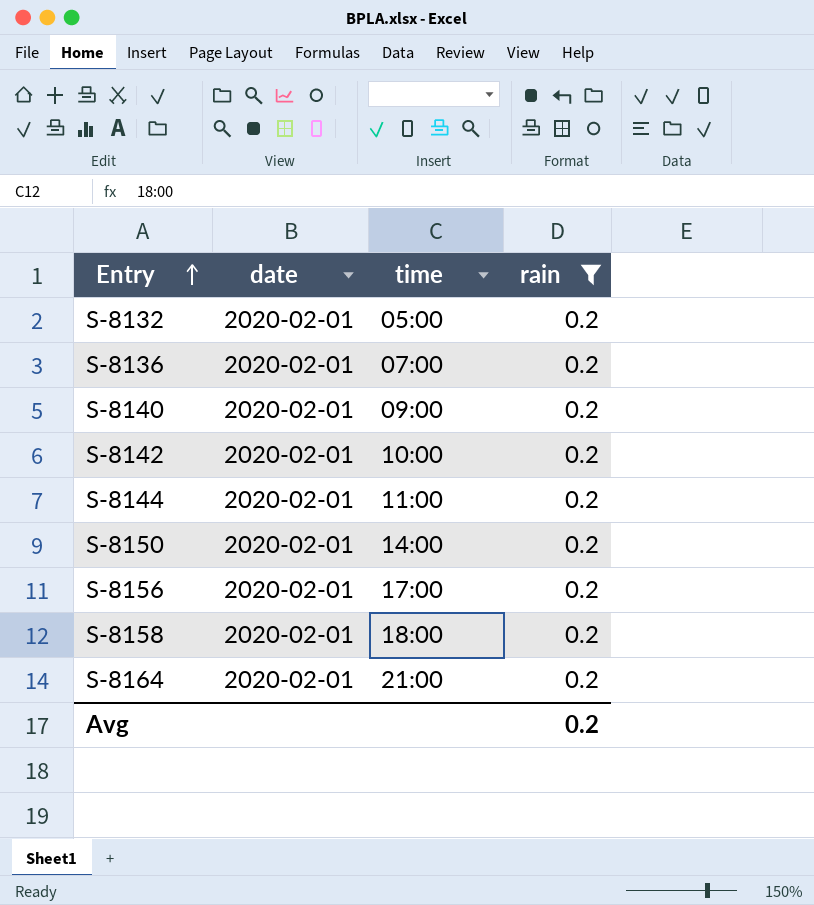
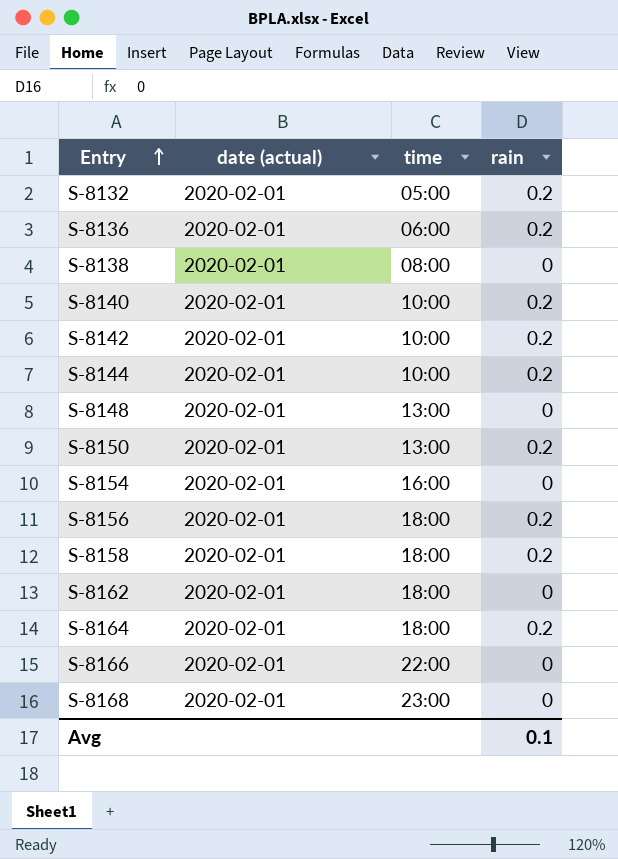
filter: rain = 0.2 -> none
column name: date -> date (actual)
S-8136 | time: 07:00 -> 06:00
S-8140 | time: 09:00 -> 10:00
S-8144 | time: 11:00 -> 10:00
S-8150 | time: 14:00 -> 13:00
S-8156 | time: 17:00 -> 18:00
S-8164 | time: 21:00 -> 18:00
Avg | rain: 0.2 -> 0.1

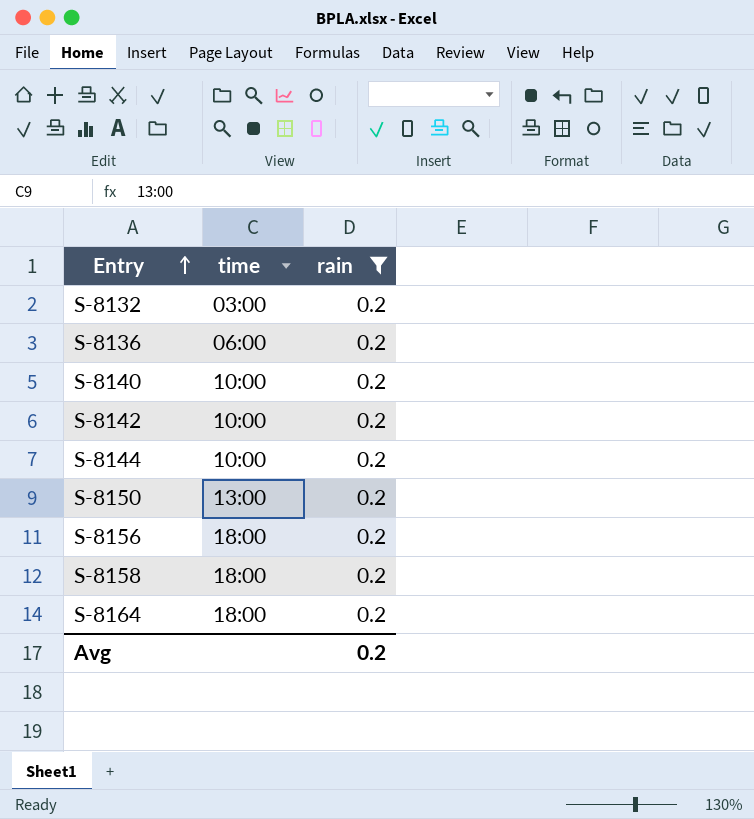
filter: none -> rain = 0.2
column date (actual) | position: 2 -> none
S-8132 | time: 05:00 -> 03:00
Avg | rain: 0.1 -> 0.2

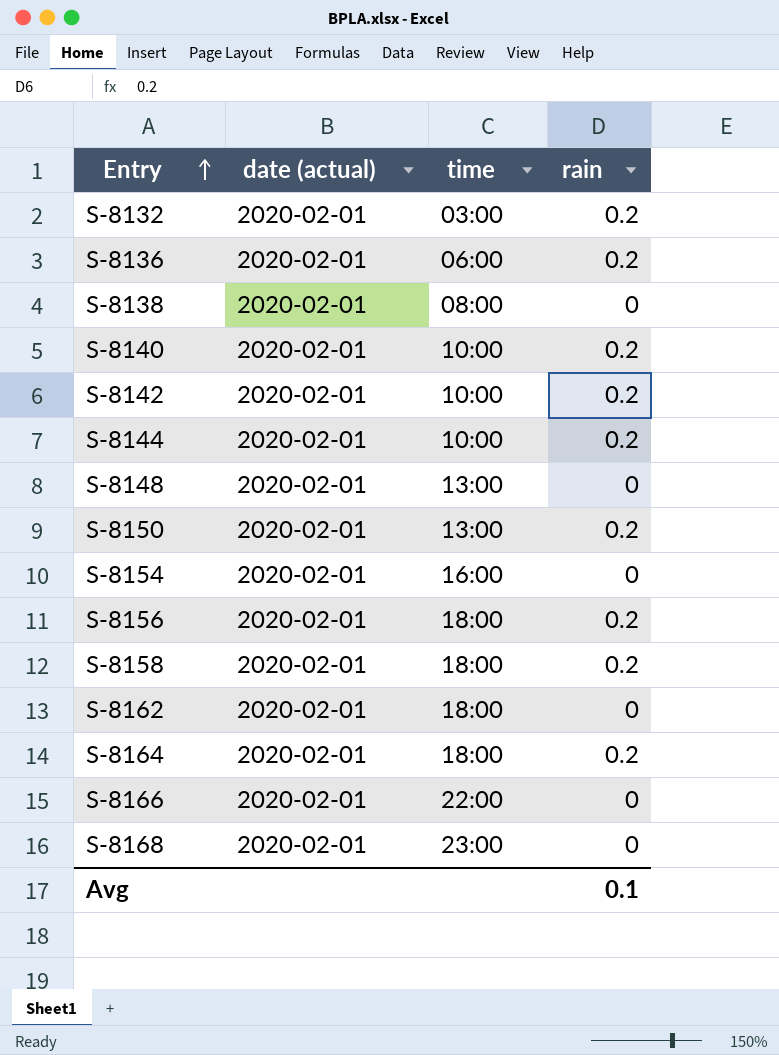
filter: rain = 0.2 -> none
column date (actual) | position: none -> 2
Avg | rain: 0.2 -> 0.1

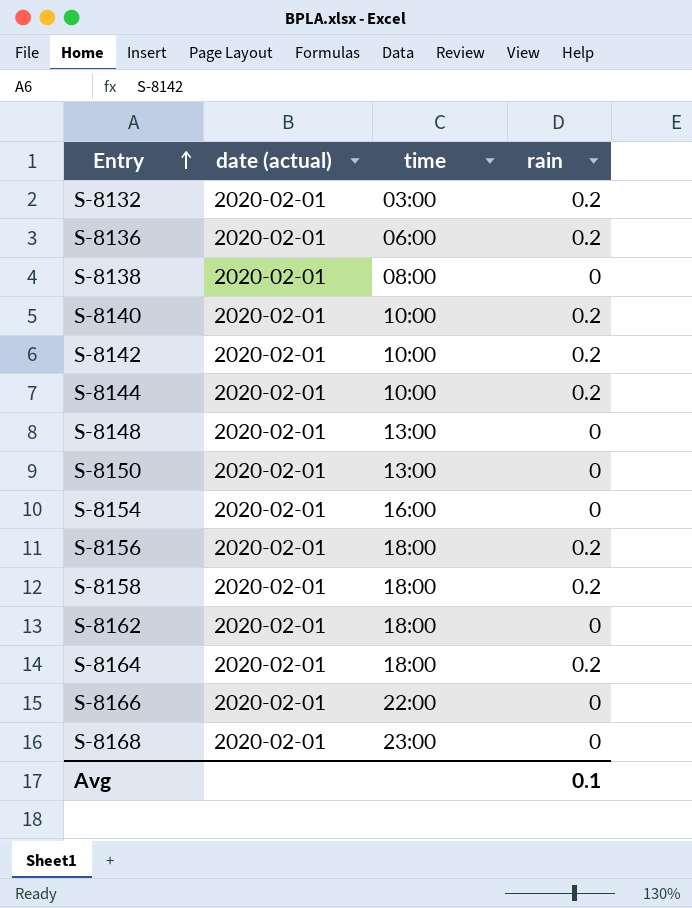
S-8150 | rain: 0.2 -> 0

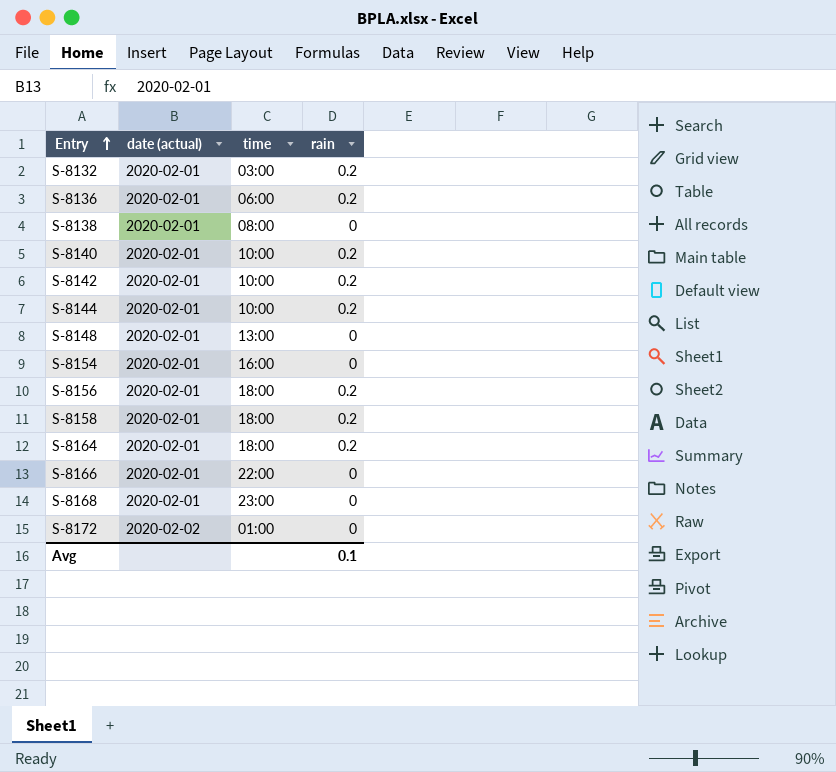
row S-8150: 2020-02-01 | 13:00 | 0 -> none
row S-8162: 2020-02-01 | 18:00 | 0 -> none
row S-8172: none -> 2020-02-02 | 01:00 | 0

